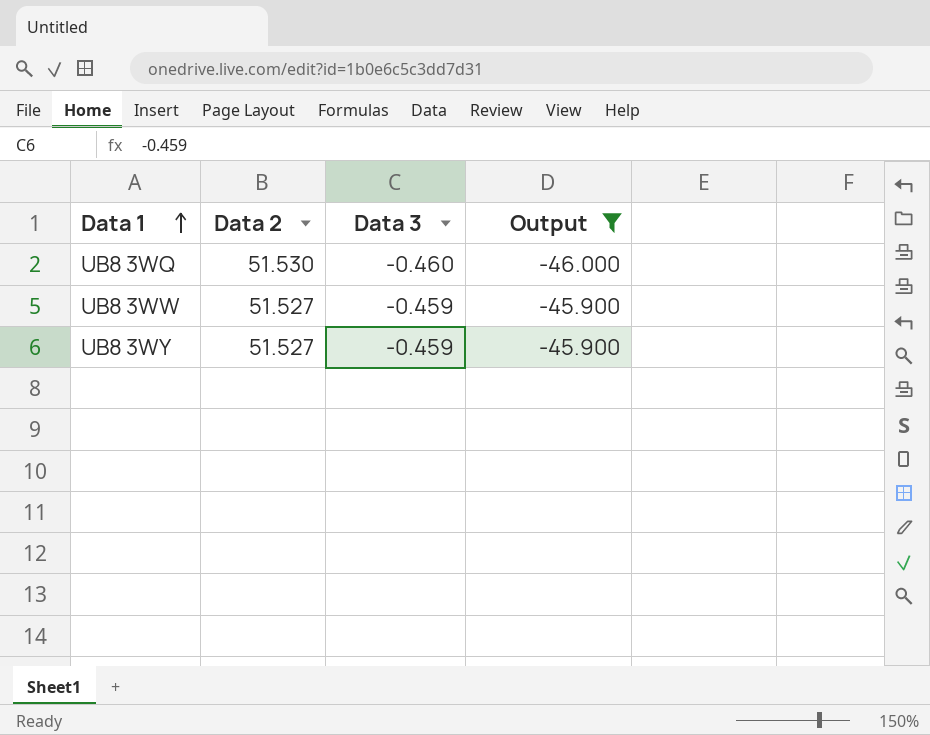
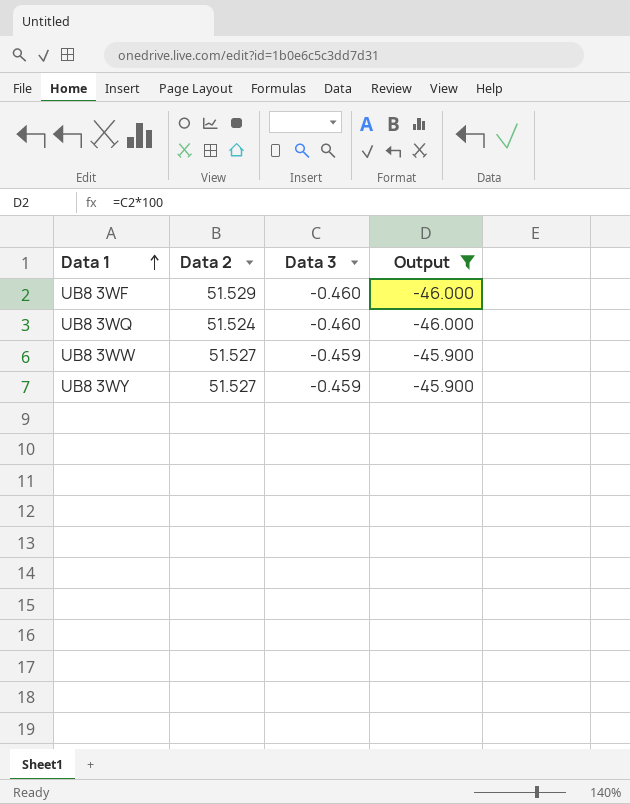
row UB8 3WF: none -> 51.529 | -0.460 | -46.000
UB8 3WQ | Data 2: 51.530 -> 51.524

